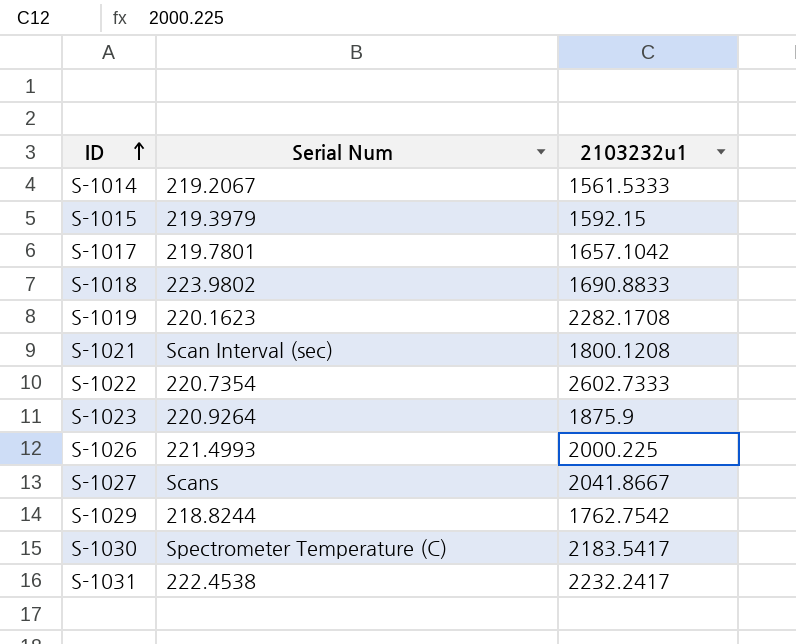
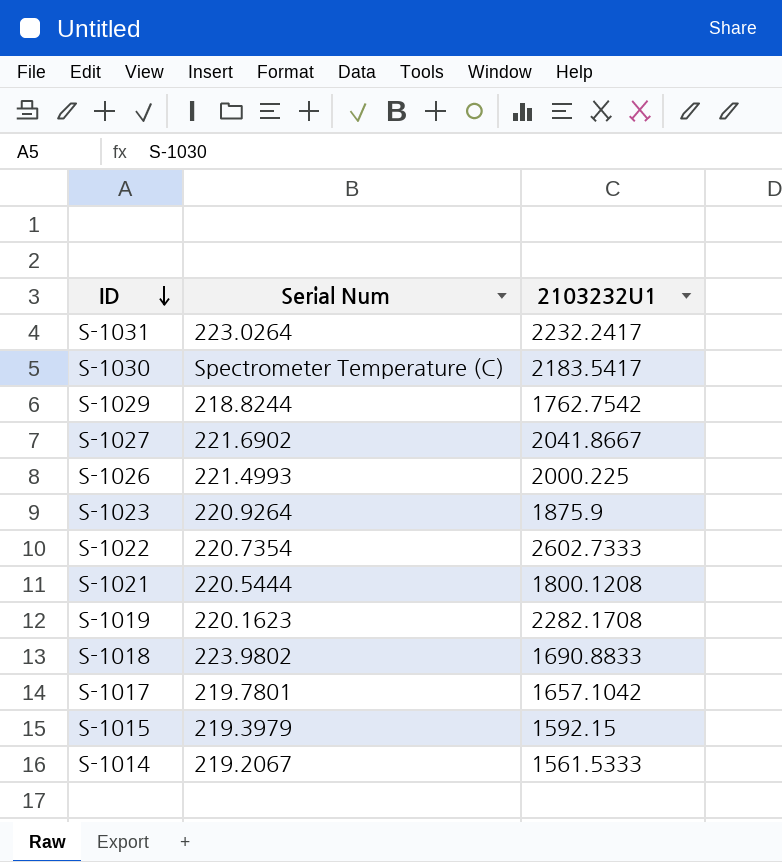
row order: ID ascending -> ID descending
column name: 2103232u1 -> 2103232U1
S-1031 | Serial Num: 222.4538 -> 223.0264
S-1027 | Serial Num: Scans -> 221.6902
S-1021 | Serial Num: Scan Interval (sec) -> 220.5444

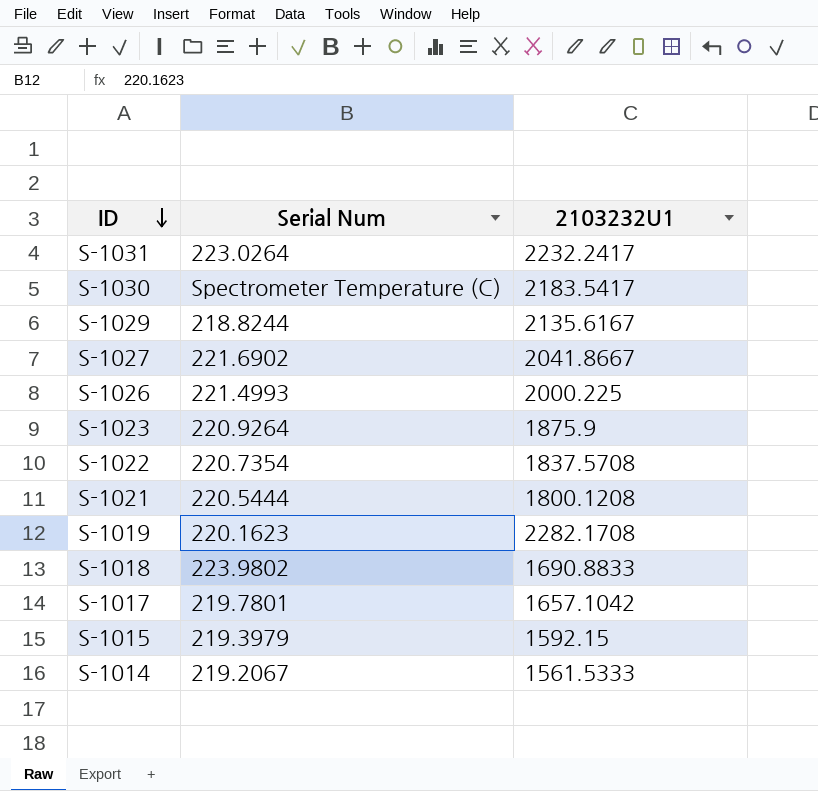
S-1029 | 2103232U1: 1762.7542 -> 2135.6167
S-1022 | 2103232U1: 2602.7333 -> 1837.5708

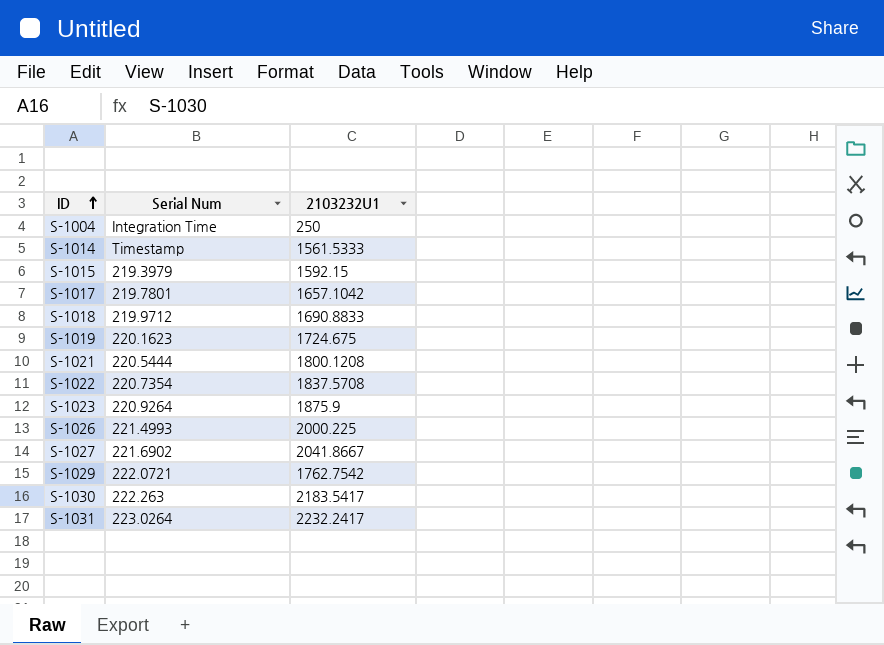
row order: ID descending -> ID ascending
row S-1004: none -> Integration Time | 250
S-1014 | Serial Num: 219.2067 -> Timestamp
S-1018 | Serial Num: 223.9802 -> 219.9712
S-1019 | 2103232U1: 2282.1708 -> 1724.675
S-1029 | Serial Num: 218.8244 -> 222.0721
S-1029 | 2103232U1: 2135.6167 -> 1762.7542
S-1030 | Serial Num: Spectrometer Temperature (C) -> 222.263

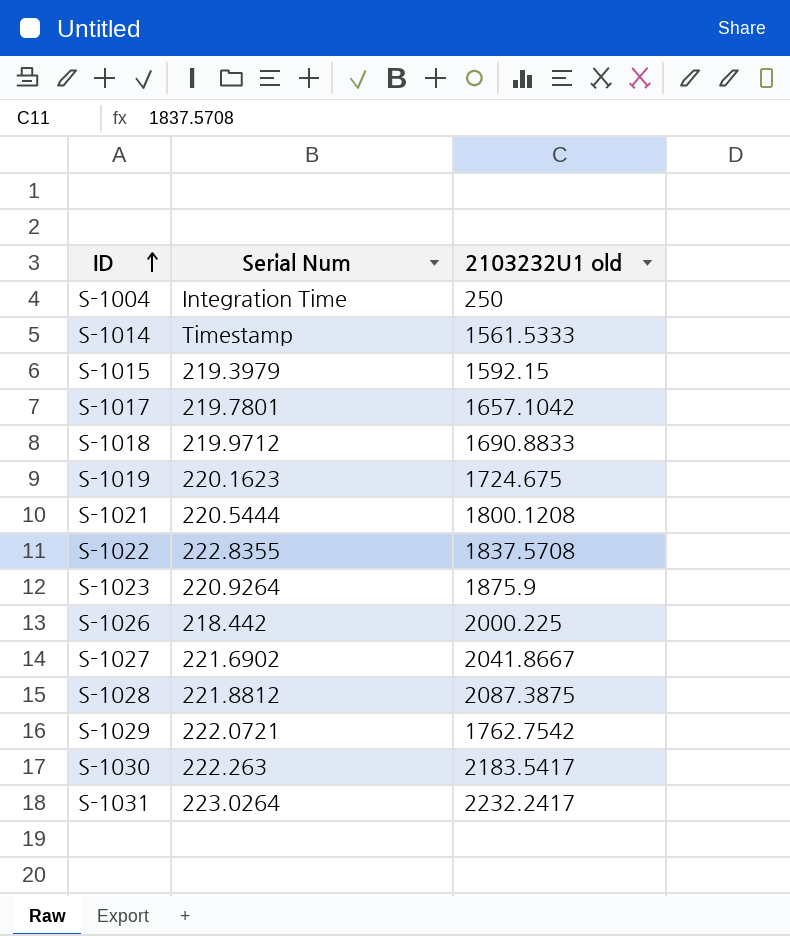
column name: 2103232U1 -> 2103232U1 old
S-1022 | Serial Num: 220.7354 -> 222.8355
S-1026 | Serial Num: 221.4993 -> 218.442
row S-1028: none -> 221.8812 | 2087.3875

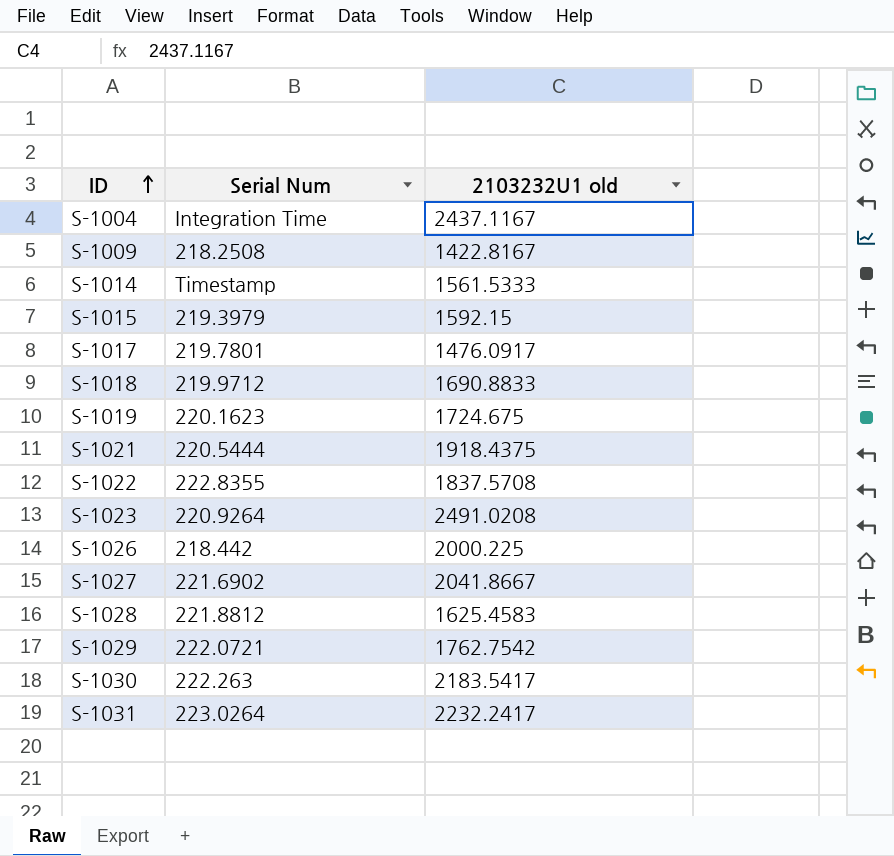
S-1004 | 2103232U1 old: 250 -> 2437.1167
row S-1009: none -> 218.2508 | 1422.8167
S-1017 | 2103232U1 old: 1657.1042 -> 1476.0917
S-1021 | 2103232U1 old: 1800.1208 -> 1918.4375
S-1023 | 2103232U1 old: 1875.9 -> 2491.0208
S-1028 | 2103232U1 old: 2087.3875 -> 1625.4583

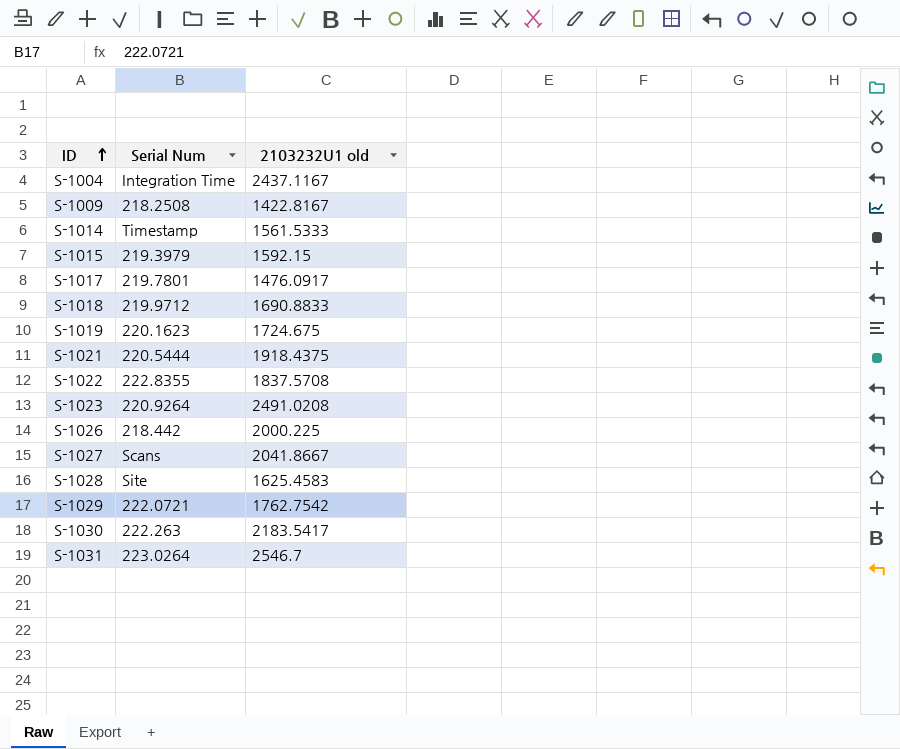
S-1027 | Serial Num: 221.6902 -> Scans
S-1028 | Serial Num: 221.8812 -> Site
S-1031 | 2103232U1 old: 2232.2417 -> 2546.7

